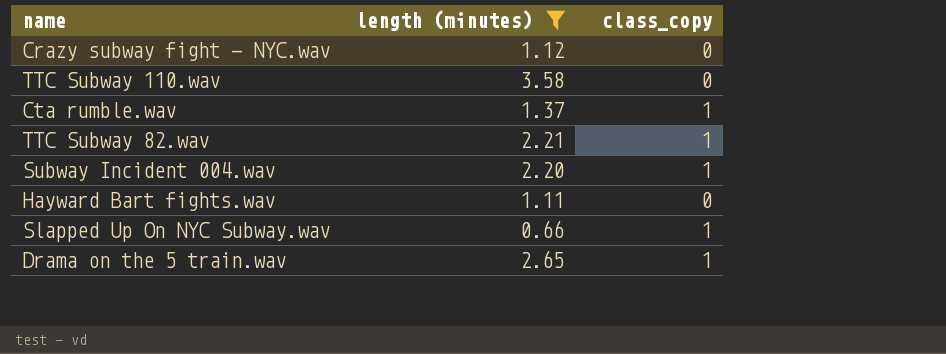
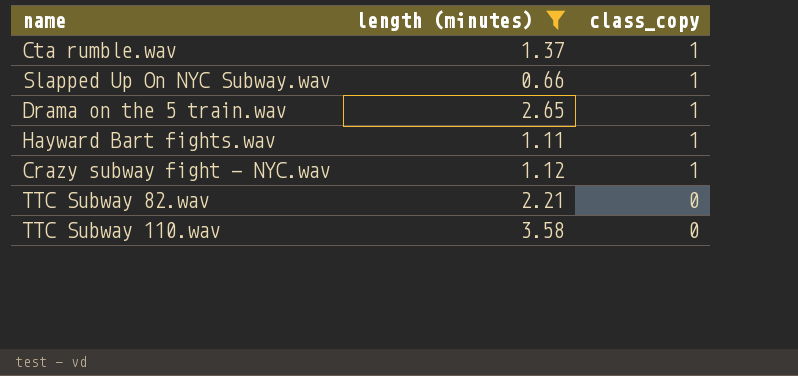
row order: none -> class_copy descending
row Subway Incident 004.wav: 2.20 | 1 -> none
Hayward Bart fights.wav | class_copy: 0 -> 1
Crazy subway fight - NYC.wav | class_copy: 0 -> 1
TTC Subway 82.wav | class_copy: 1 -> 0

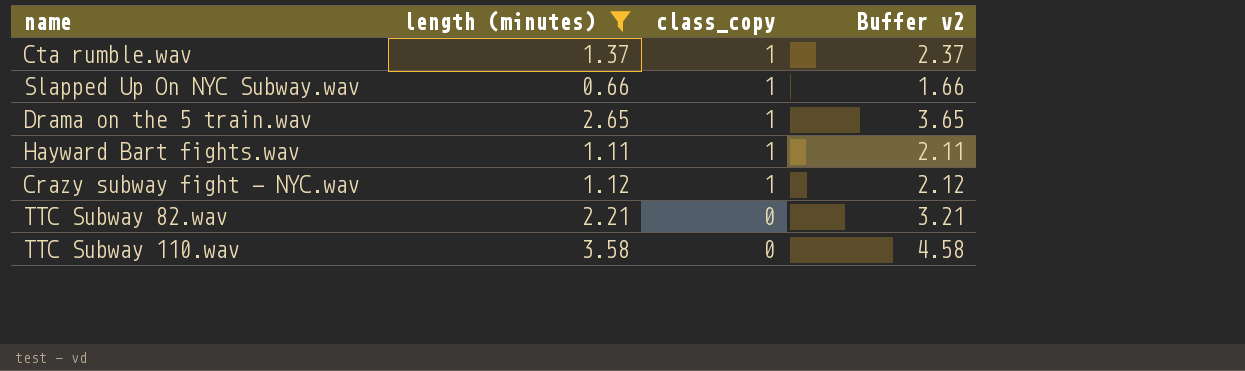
column Buffer v2 | formula: none -> [length (minutes)] + 1

